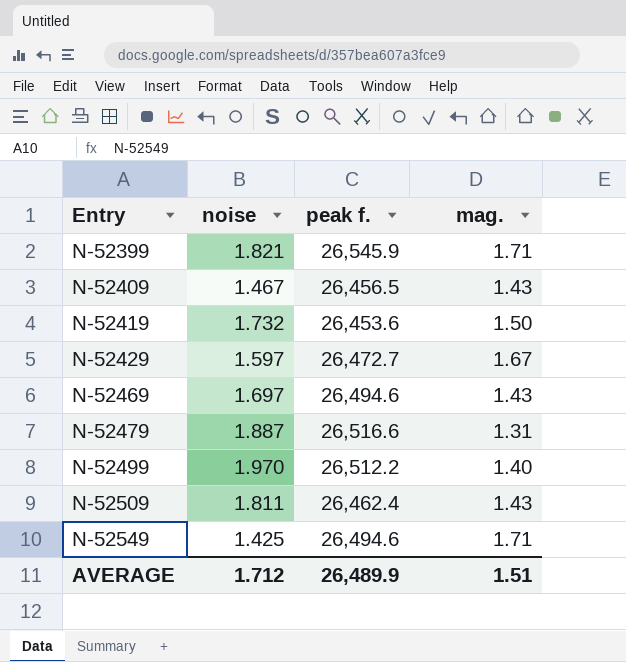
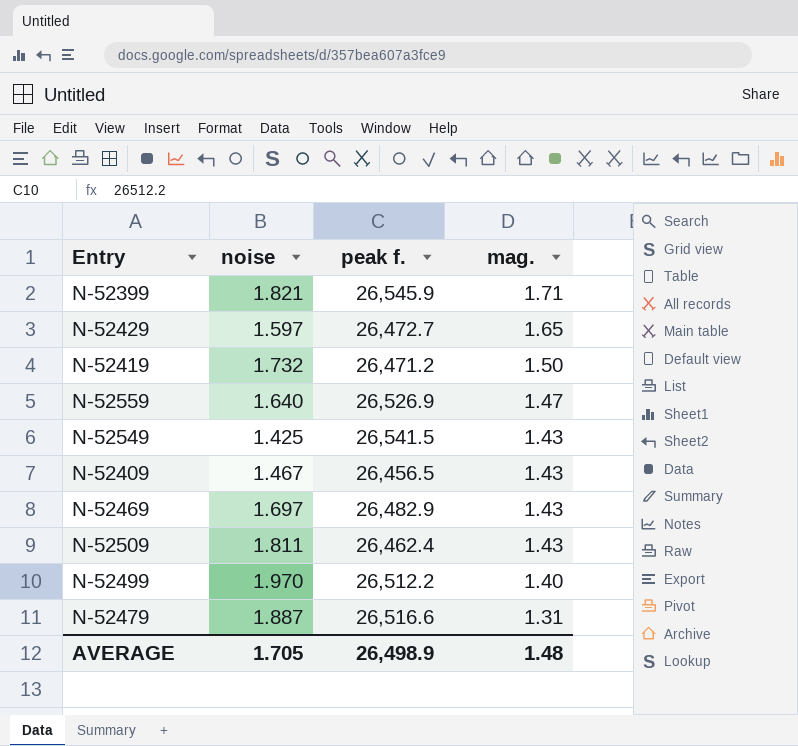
row order: Entry ascending -> mag. descending
N-52429 | mag.: 1.67 -> 1.65
N-52419 | peak f.: 26,453.6 -> 26,471.2
row N-52559: none -> 1.640 | 26,526.9 | 1.47
N-52549 | peak f.: 26,494.6 -> 26,541.5
N-52549 | mag.: 1.71 -> 1.43
N-52469 | peak f.: 26,494.6 -> 26,482.9
AVERAGE | noise: 1.712 -> 1.705
AVERAGE | peak f.: 26,489.9 -> 26,498.9
AVERAGE | mag.: 1.51 -> 1.48

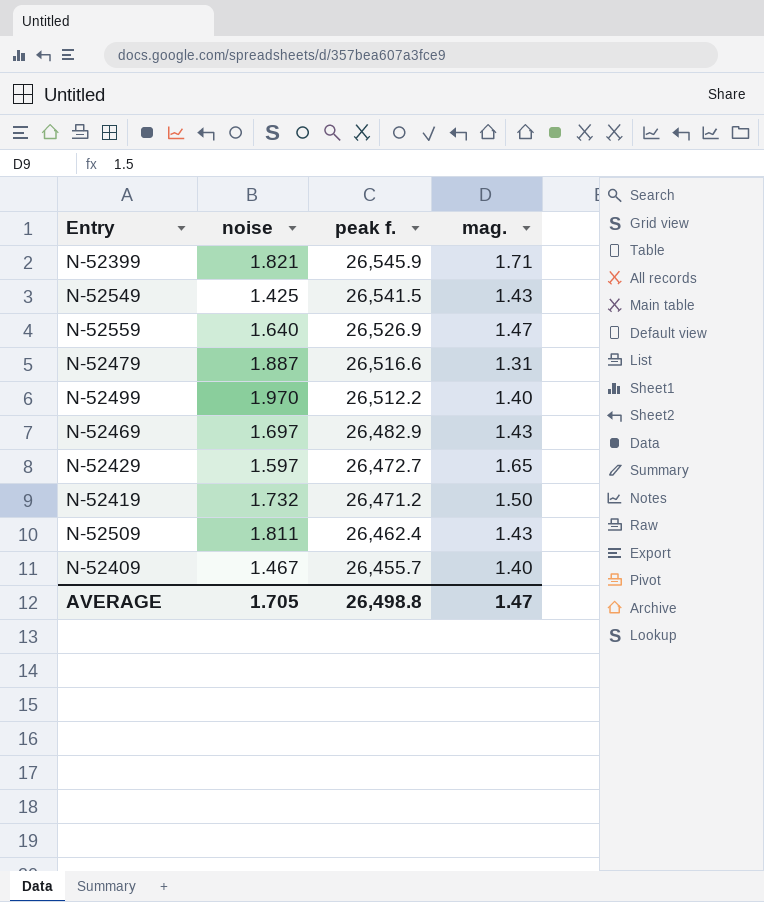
row order: mag. descending -> peak f. descending
N-52409 | peak f.: 26,456.5 -> 26,455.7
N-52409 | mag.: 1.43 -> 1.40
AVERAGE | peak f.: 26,498.9 -> 26,498.8
AVERAGE | mag.: 1.48 -> 1.47

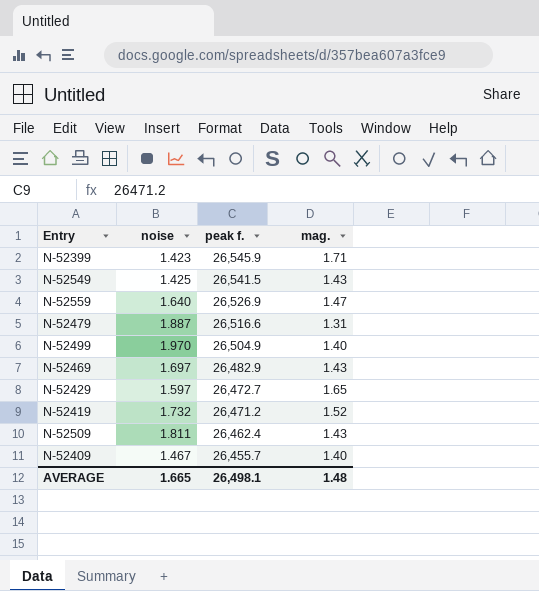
N-52399 | noise: 1.821 -> 1.423
N-52499 | peak f.: 26,512.2 -> 26,504.9
N-52419 | mag.: 1.50 -> 1.52
AVERAGE | noise: 1.705 -> 1.665
AVERAGE | peak f.: 26,498.8 -> 26,498.1
AVERAGE | mag.: 1.47 -> 1.48

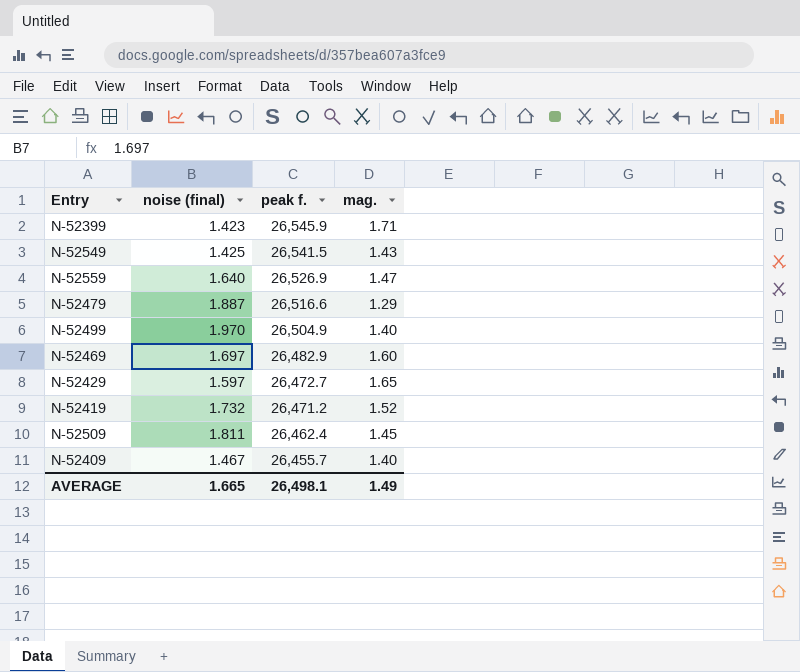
column name: noise -> noise (final)
N-52479 | mag.: 1.31 -> 1.29
N-52469 | mag.: 1.43 -> 1.60
N-52509 | mag.: 1.43 -> 1.45
AVERAGE | mag.: 1.48 -> 1.49

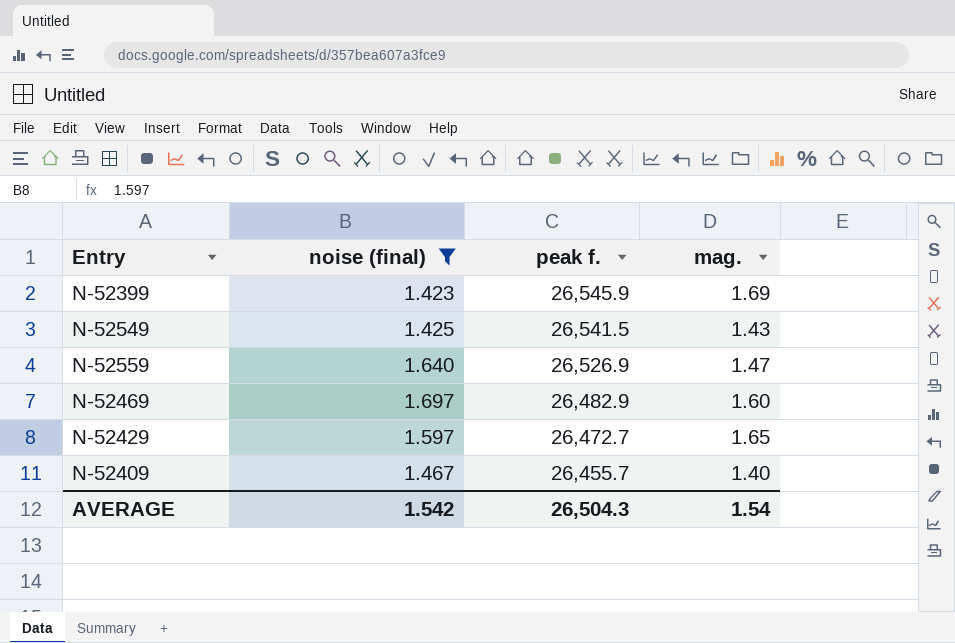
filter: none -> noise (final) <= 1.697
N-52399 | mag.: 1.71 -> 1.69
AVERAGE | noise (final): 1.665 -> 1.542
AVERAGE | peak f.: 26,498.1 -> 26,504.3
AVERAGE | mag.: 1.49 -> 1.54

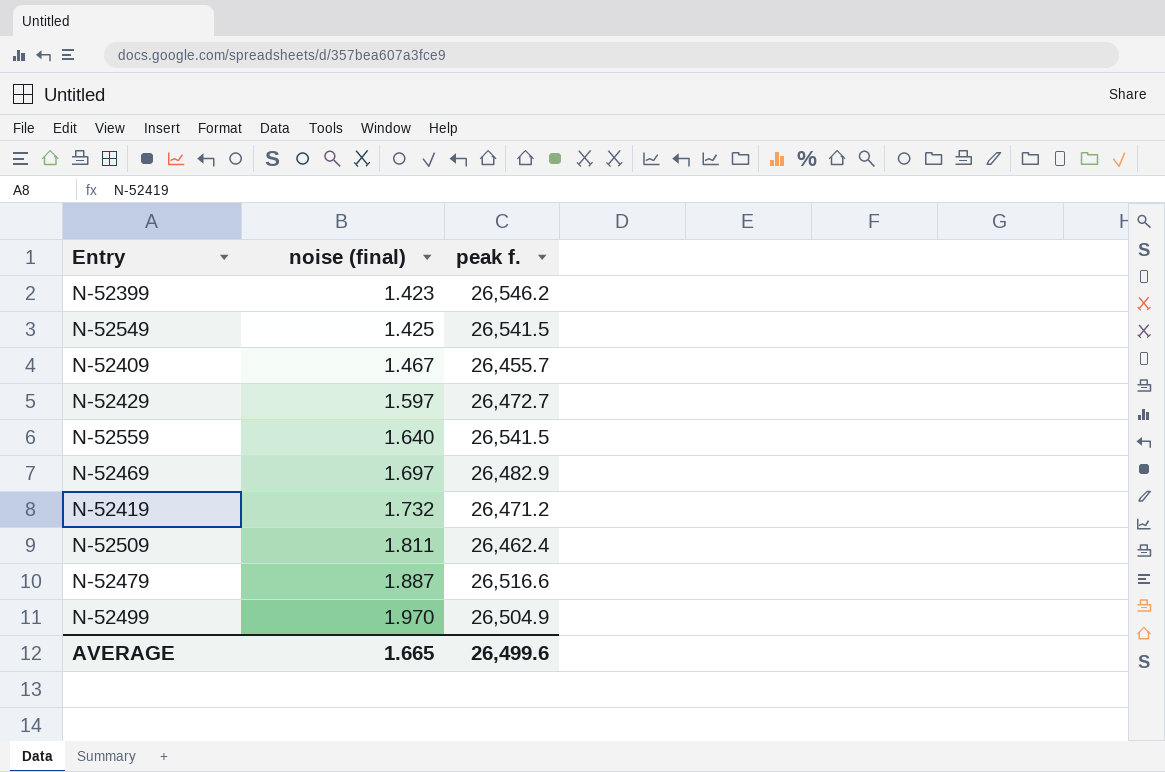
filter: noise (final) <= 1.697 -> none
row order: peak f. descending -> noise (final) ascending
column mag. | position: 4 -> none
N-52399 | peak f.: 26,545.9 -> 26,546.2
N-52559 | peak f.: 26,526.9 -> 26,541.5
AVERAGE | noise (final): 1.542 -> 1.665
AVERAGE | peak f.: 26,504.3 -> 26,499.6

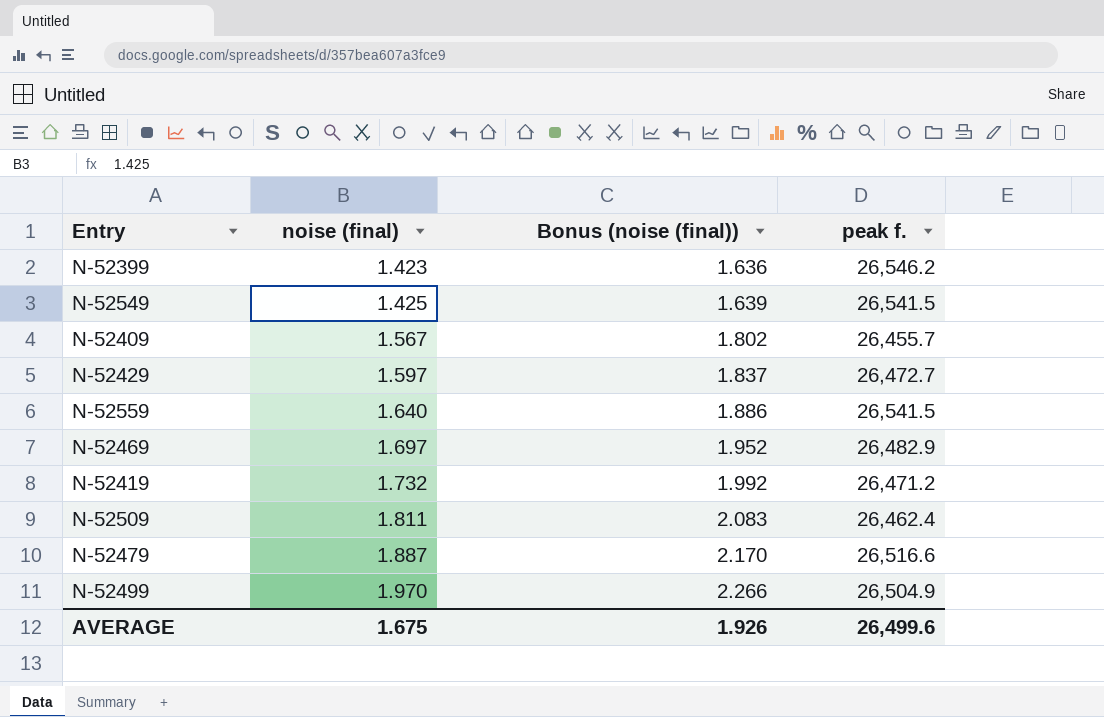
column Bonus (noise (final)) | formula: none -> [noise (final)] * 1.15
N-52409 | noise (final): 1.467 -> 1.567
AVERAGE | noise (final): 1.665 -> 1.675

